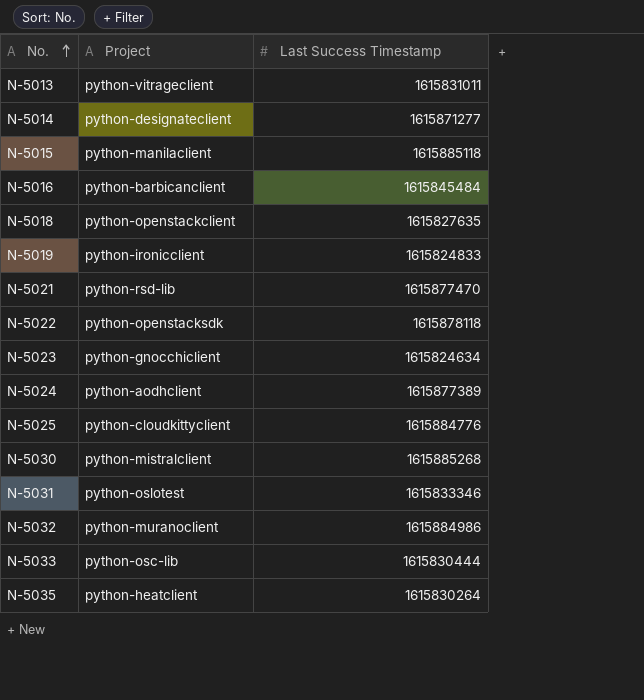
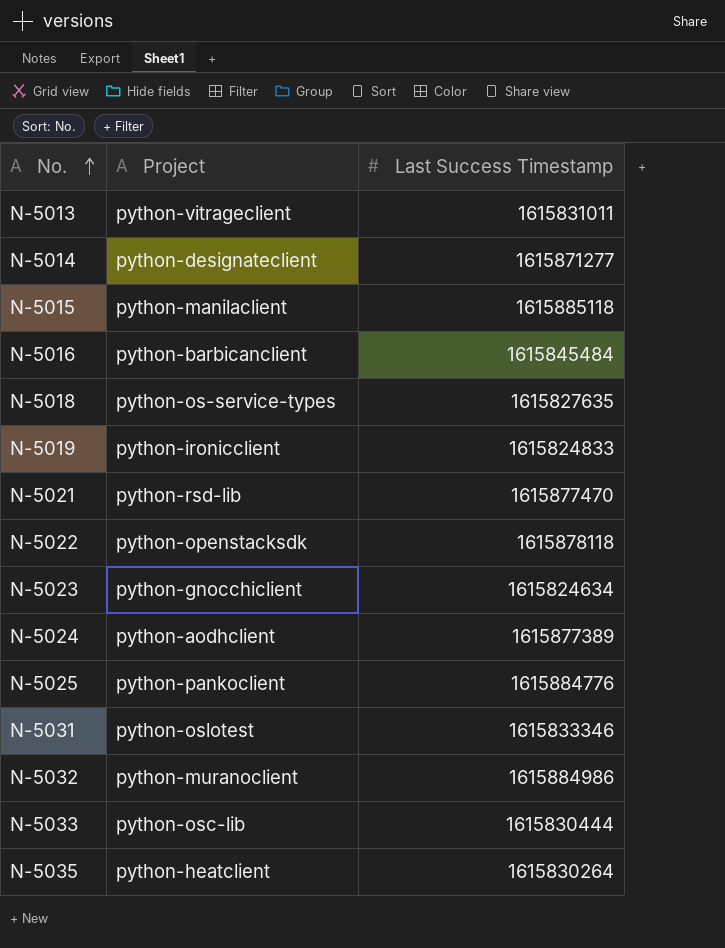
row N-5030: python-mistralclient | 1615885268 -> none
N-5018 | Project: python-openstackclient -> python-os-service-types
N-5025 | Project: python-cloudkittyclient -> python-pankoclient

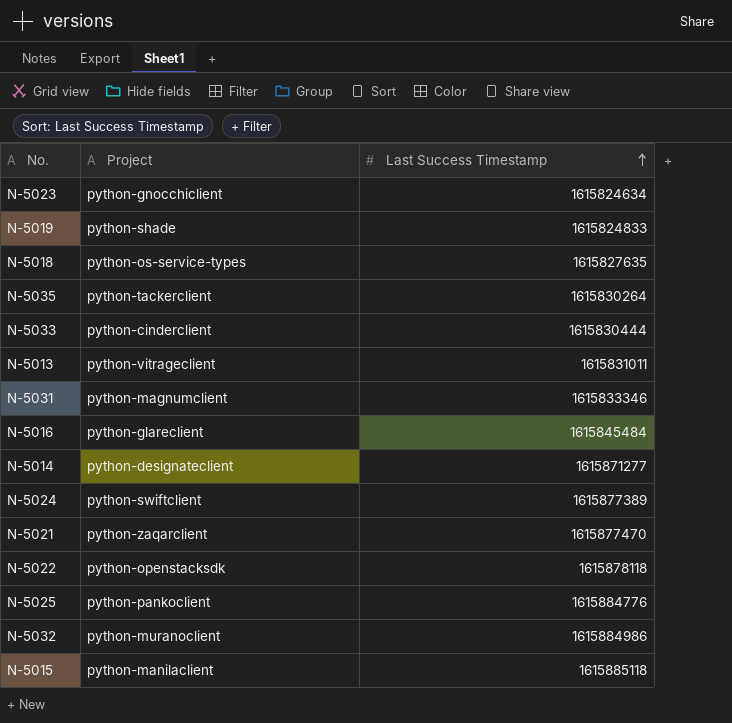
row order: No. ascending -> Last Success Timestamp ascending
N-5019 | Project: python-ironicclient -> python-shade
N-5035 | Project: python-heatclient -> python-tackerclient
N-5033 | Project: python-osc-lib -> python-cinderclient
N-5031 | Project: python-oslotest -> python-magnumclient
N-5016 | Project: python-barbicanclient -> python-glareclient
N-5024 | Project: python-aodhclient -> python-swiftclient
N-5021 | Project: python-rsd-lib -> python-zaqarclient

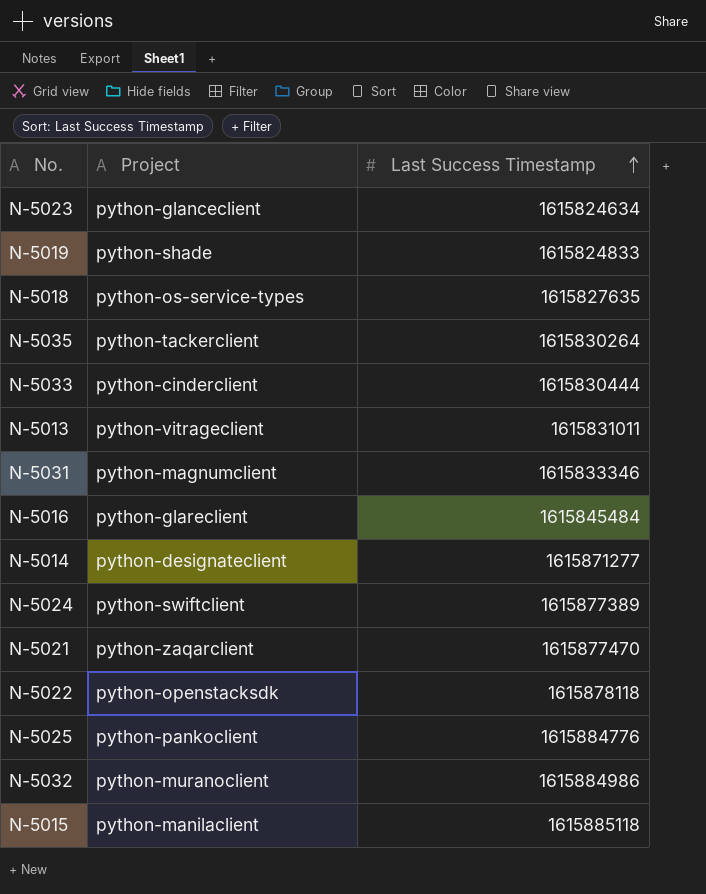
N-5023 | Project: python-gnocchiclient -> python-glanceclient

